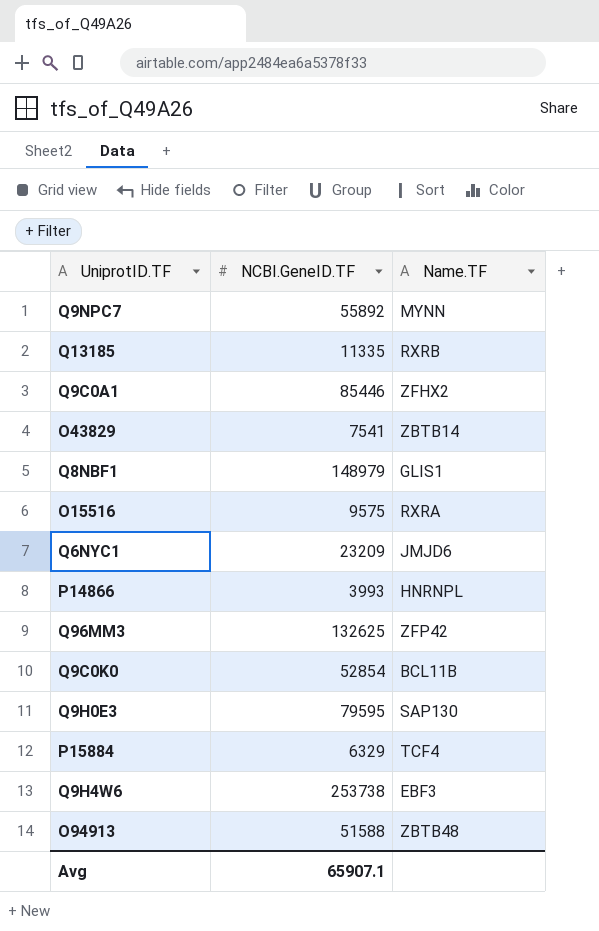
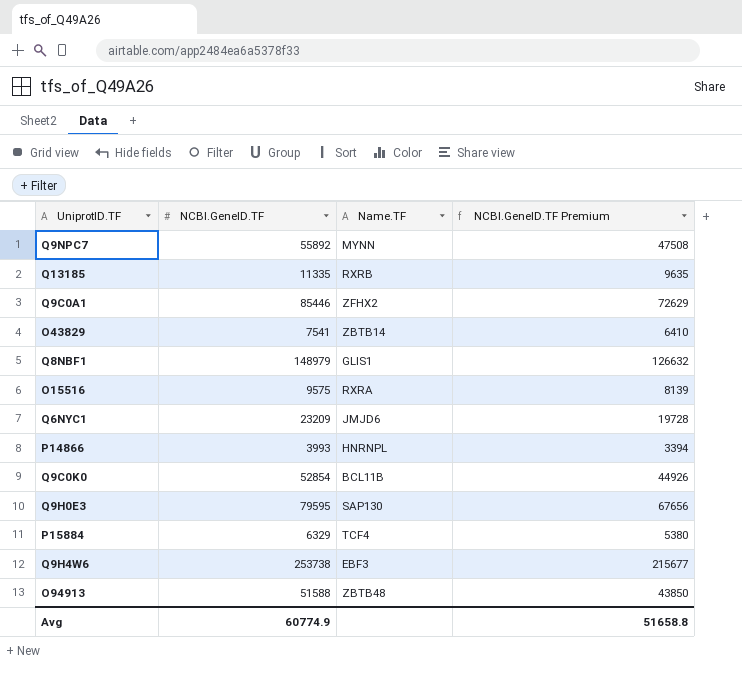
column NCBI.GeneID.TF Premium | formula: none -> [NCBI.GeneID.TF] * 0.85
row Q96MM3: 132625 | ZFP42 -> none
Avg | NCBI.GeneID.TF: 65907.1 -> 60774.9

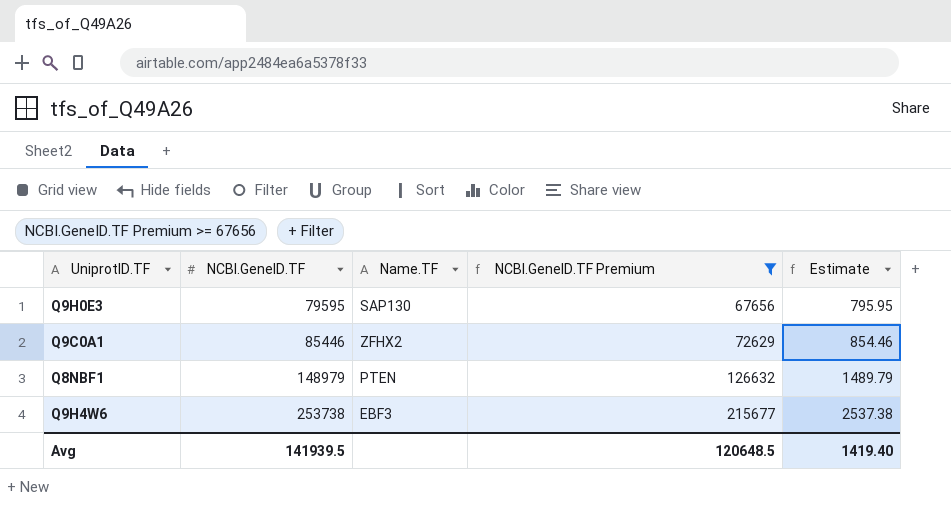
filter: none -> NCBI.GeneID.TF Premium >= 67656
row order: none -> NCBI.GeneID.TF ascending
column Estimate | formula: none -> [NCBI.GeneID.TF] * 0.01
Q8NBF1 | Name.TF: GLIS1 -> PTEN
Avg | NCBI.GeneID.TF: 60774.9 -> 141939.5
Avg | NCBI.GeneID.TF Premium: 51658.8 -> 120648.5

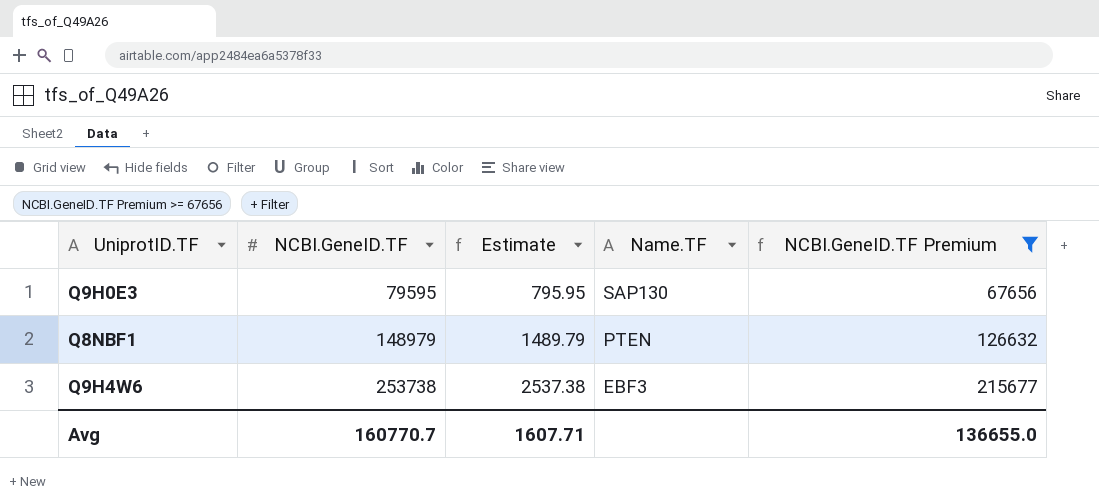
column Estimate | position: 5 -> 3
row Q9C0A1: 85446 | ZFHX2 | 72629 | 854.46 -> none
Avg | NCBI.GeneID.TF: 141939.5 -> 160770.7
Avg | Estimate: 1419.40 -> 1607.71
Avg | NCBI.GeneID.TF Premium: 120648.5 -> 136655.0

